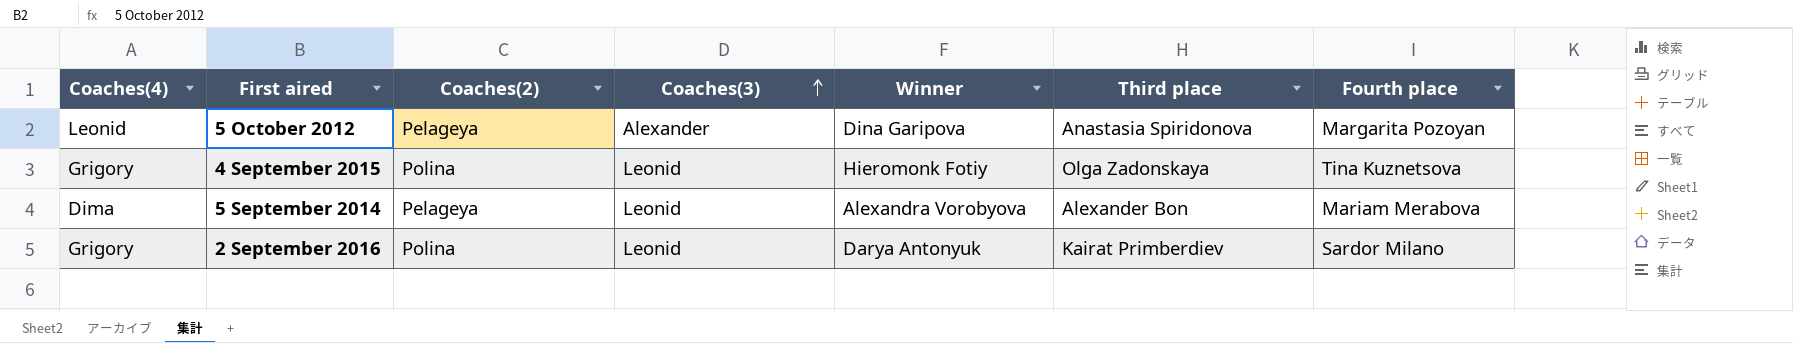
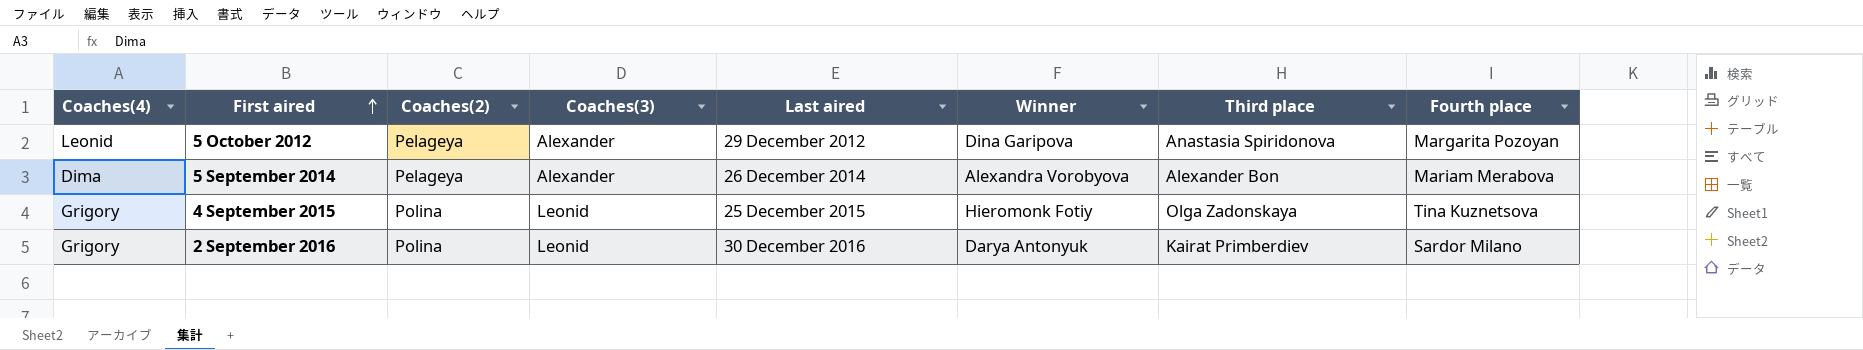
row order: Coaches(3) ascending -> First aired ascending
column Last aired | position: none -> 5
5 September 2014 | Coaches(3): Leonid -> Alexander

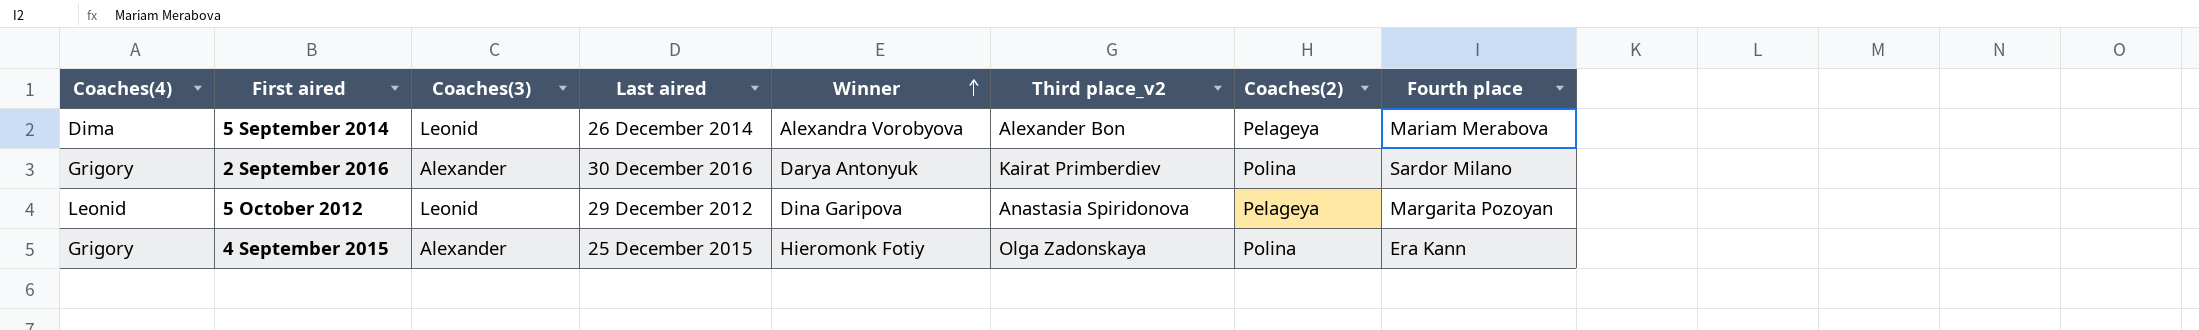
row order: First aired ascending -> Winner ascending
column name: Third place -> Third place_v2
column Coaches(2) | position: 3 -> 7
5 September 2014 | Coaches(3): Alexander -> Leonid
2 September 2016 | Coaches(3): Leonid -> Alexander
5 October 2012 | Coaches(3): Alexander -> Leonid
4 September 2015 | Coaches(3): Leonid -> Alexander
4 September 2015 | Fourth place: Tina Kuznetsova -> Era Kann

